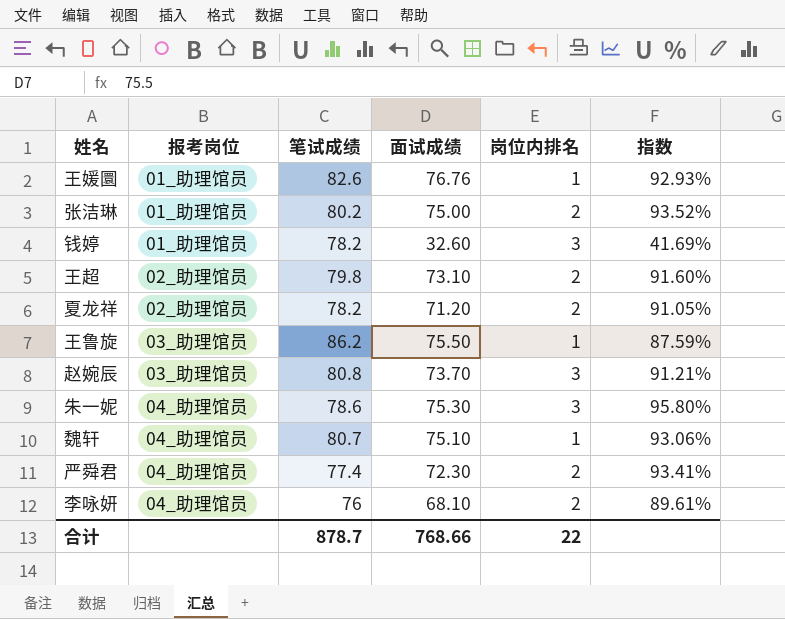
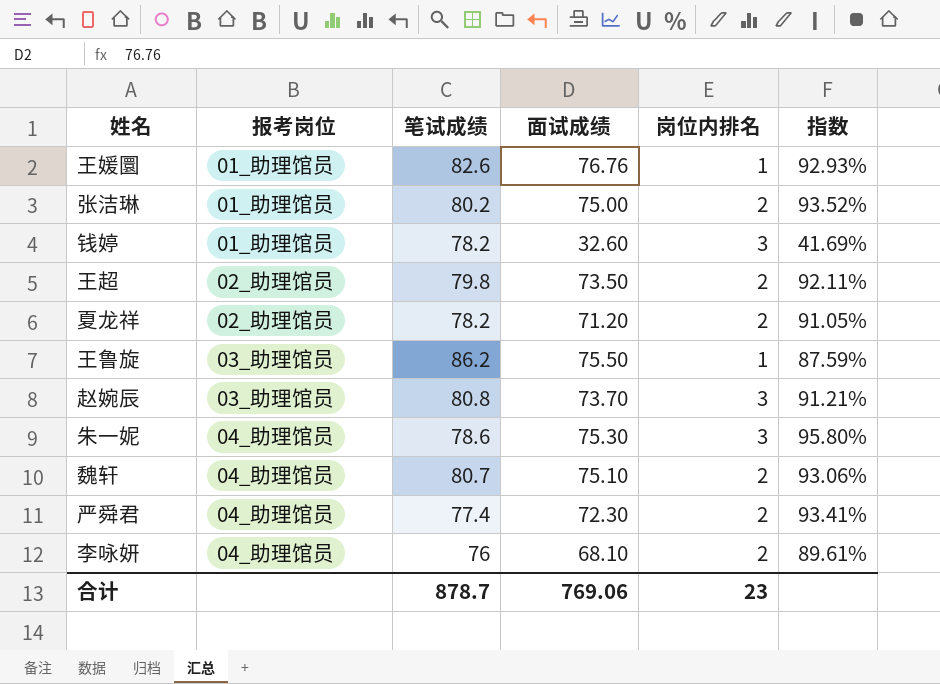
王超 | 面试成绩: 73.10 -> 73.50
王超 | 指数: 91.60% -> 92.11%
魏轩 | 岗位内排名: 1 -> 2
合计 | 面试成绩: 768.66 -> 769.06
合计 | 岗位内排名: 22 -> 23

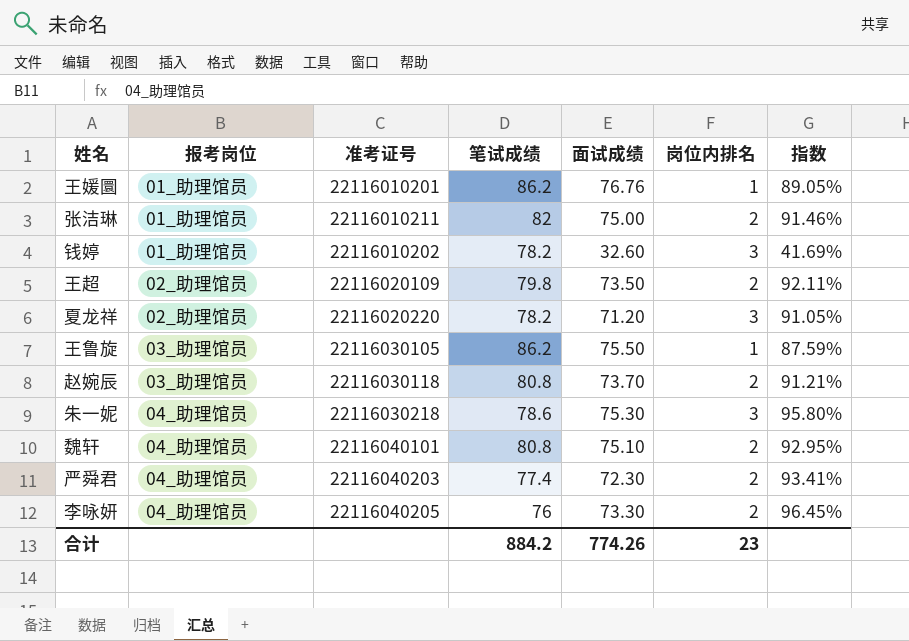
column 准考证号 | position: none -> 3
王媛圜 | 笔试成绩: 82.6 -> 86.2
王媛圜 | 指数: 92.93% -> 89.05%
张洁琳 | 笔试成绩: 80.2 -> 82
张洁琳 | 指数: 93.52% -> 91.46%
夏龙祥 | 岗位内排名: 2 -> 3
赵婉辰 | 岗位内排名: 3 -> 2
魏轩 | 笔试成绩: 80.7 -> 80.8
魏轩 | 指数: 93.06% -> 92.95%
李咏妍 | 面试成绩: 68.10 -> 73.30
李咏妍 | 指数: 89.61% -> 96.45%
合计 | 笔试成绩: 878.7 -> 884.2
合计 | 面试成绩: 769.06 -> 774.26

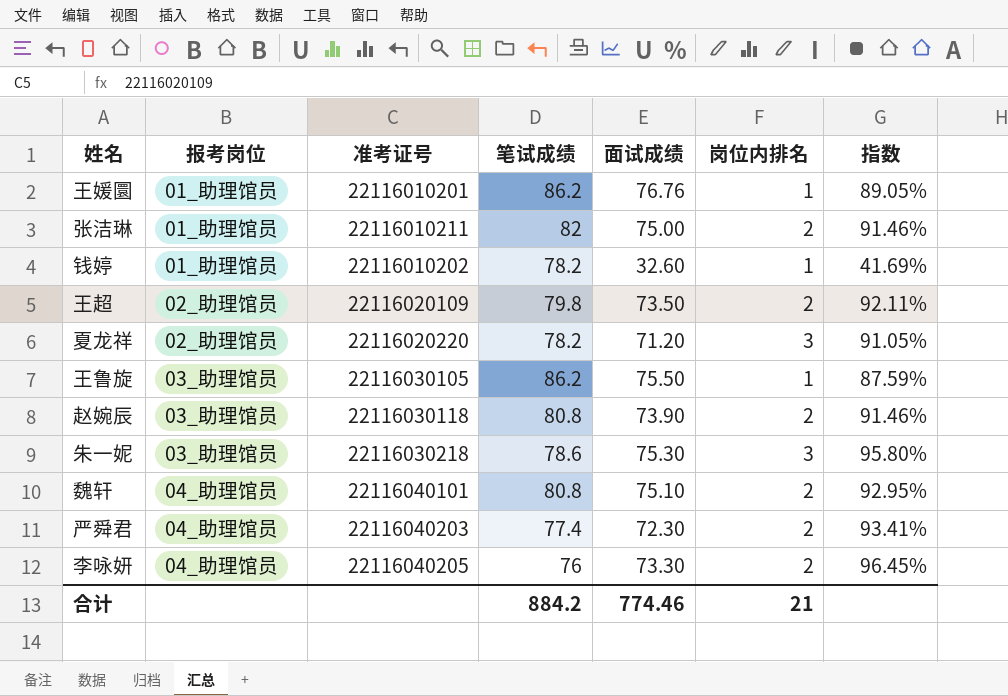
钱婷 | 岗位内排名: 3 -> 1
赵婉辰 | 面试成绩: 73.70 -> 73.90
赵婉辰 | 指数: 91.21% -> 91.46%
朱一妮 | 报考岗位: 04_助理馆员 -> 03_助理馆员
合计 | 面试成绩: 774.26 -> 774.46
合计 | 岗位内排名: 23 -> 21

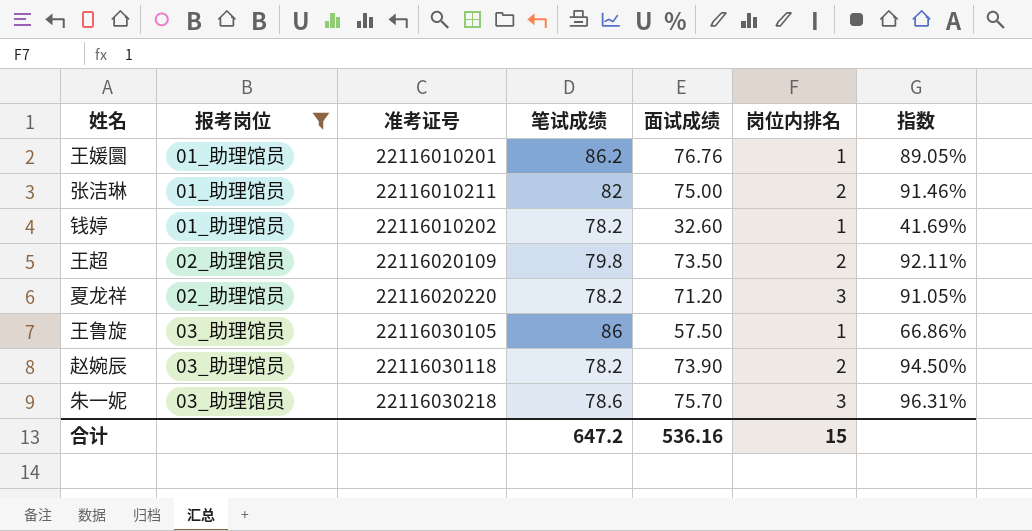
filter: none -> 报考岗位 != 04_助理馆员
王鲁旋 | 笔试成绩: 86.2 -> 86
王鲁旋 | 面试成绩: 75.50 -> 57.50
王鲁旋 | 指数: 87.59% -> 66.86%
赵婉辰 | 笔试成绩: 80.8 -> 78.2
赵婉辰 | 指数: 91.46% -> 94.50%
朱一妮 | 面试成绩: 75.30 -> 75.70
朱一妮 | 指数: 95.80% -> 96.31%
合计 | 笔试成绩: 884.2 -> 647.2
合计 | 面试成绩: 774.46 -> 536.16
合计 | 岗位内排名: 21 -> 15

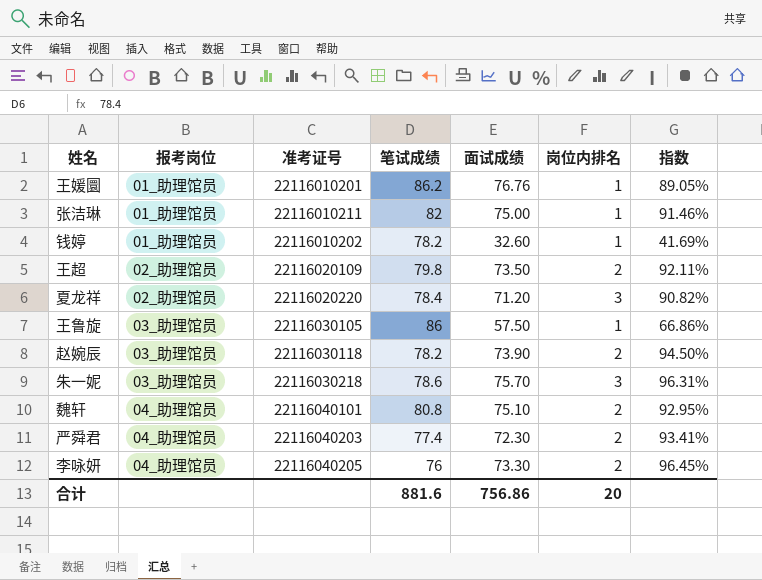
filter: 报考岗位 != 04_助理馆员 -> none
张洁琳 | 岗位内排名: 2 -> 1
夏龙祥 | 笔试成绩: 78.2 -> 78.4
夏龙祥 | 指数: 91.05% -> 90.82%
合计 | 笔试成绩: 647.2 -> 881.6
合计 | 面试成绩: 536.16 -> 756.86
合计 | 岗位内排名: 15 -> 20

